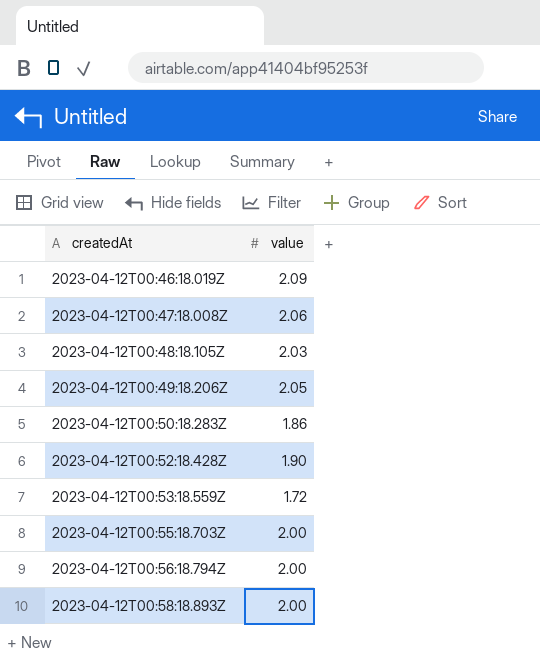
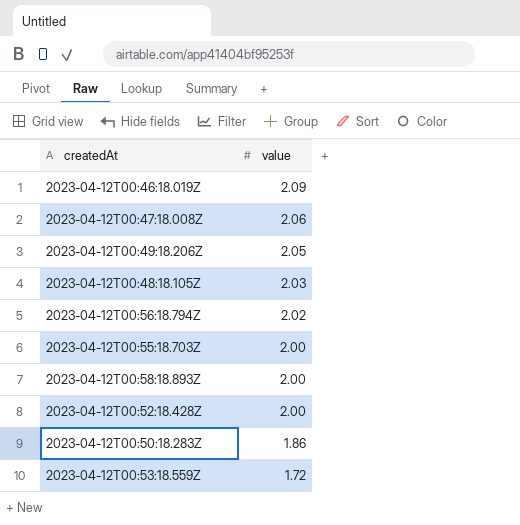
row order: createdAt ascending -> value descending
2023-04-12T00:56:18.794Z | value: 2.00 -> 2.02
2023-04-12T00:52:18.428Z | value: 1.90 -> 2.00

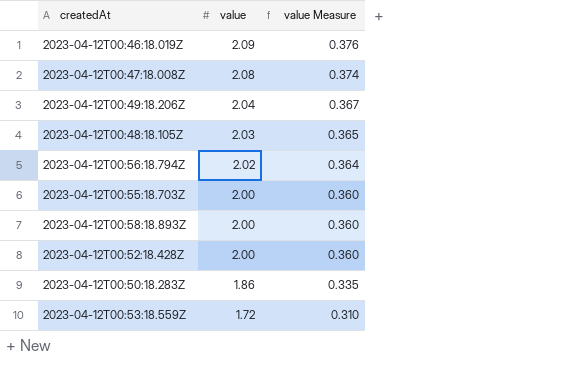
column value Measure | formula: none -> [value] * 0.18
2023-04-12T00:47:18.008Z | value: 2.06 -> 2.08
2023-04-12T00:49:18.206Z | value: 2.05 -> 2.04

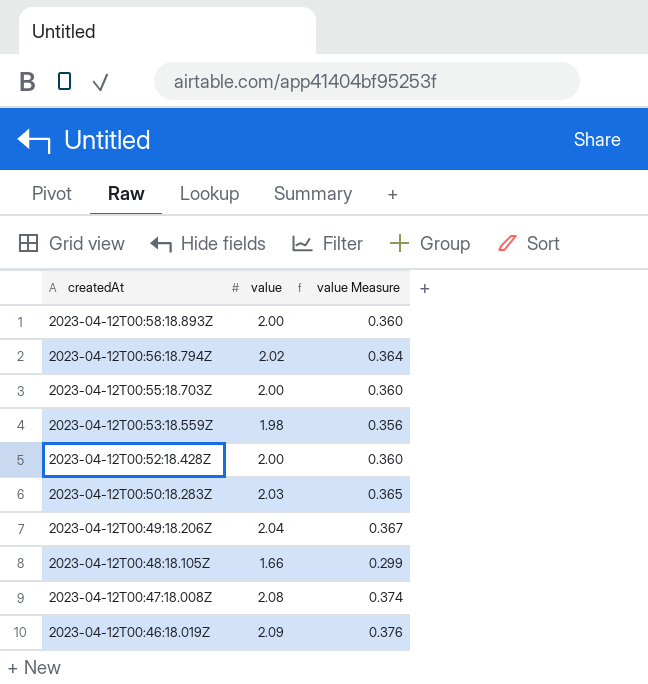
row order: value descending -> createdAt descending
2023-04-12T00:53:18.559Z | value: 1.72 -> 1.98
2023-04-12T00:53:18.559Z | value Measure: 0.310 -> 0.356
2023-04-12T00:50:18.283Z | value: 1.86 -> 2.03
2023-04-12T00:50:18.283Z | value Measure: 0.335 -> 0.365
2023-04-12T00:48:18.105Z | value: 2.03 -> 1.66
2023-04-12T00:48:18.105Z | value Measure: 0.365 -> 0.299

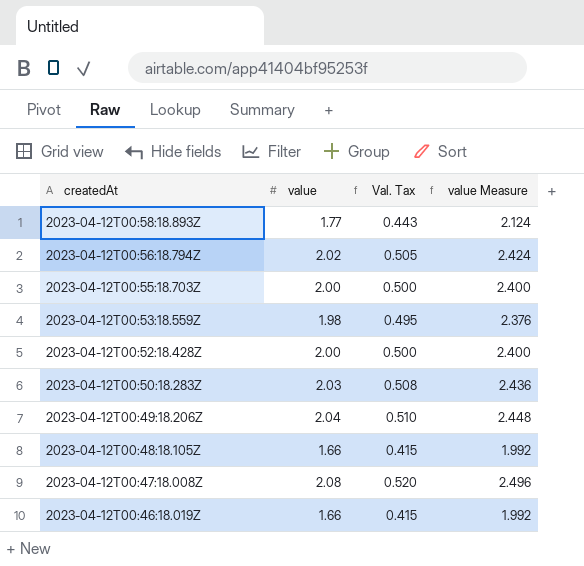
column Val. Tax | formula: none -> [value] * 0.25
column value Measure | formula: [value] * 0.18 -> [value] * 1.2
2023-04-12T00:58:18.893Z | value: 2.00 -> 1.77
2023-04-12T00:46:18.019Z | value: 2.09 -> 1.66

